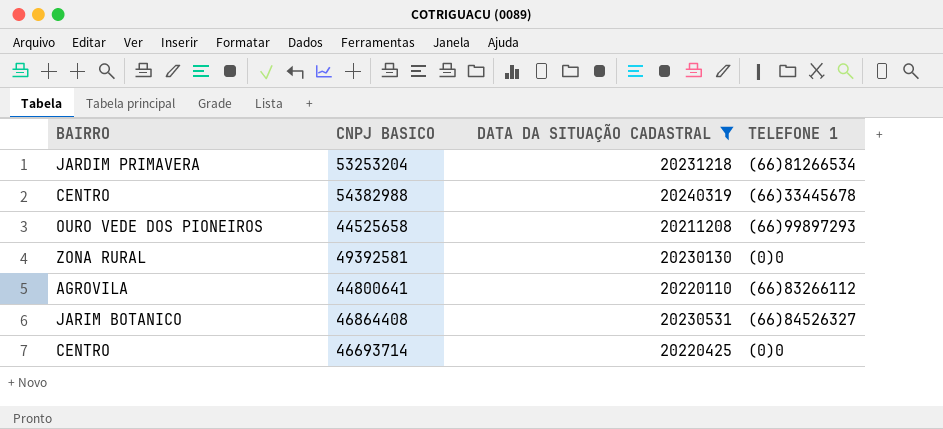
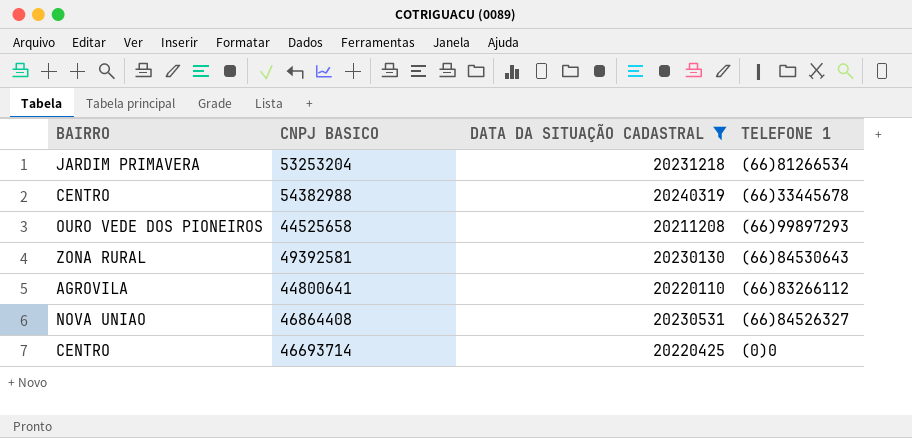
49392581 | TELEFONE 1: (0)0 -> (66)84530643
46864408 | BAIRRO: JARIM BOTANICO -> NOVA UNIAO

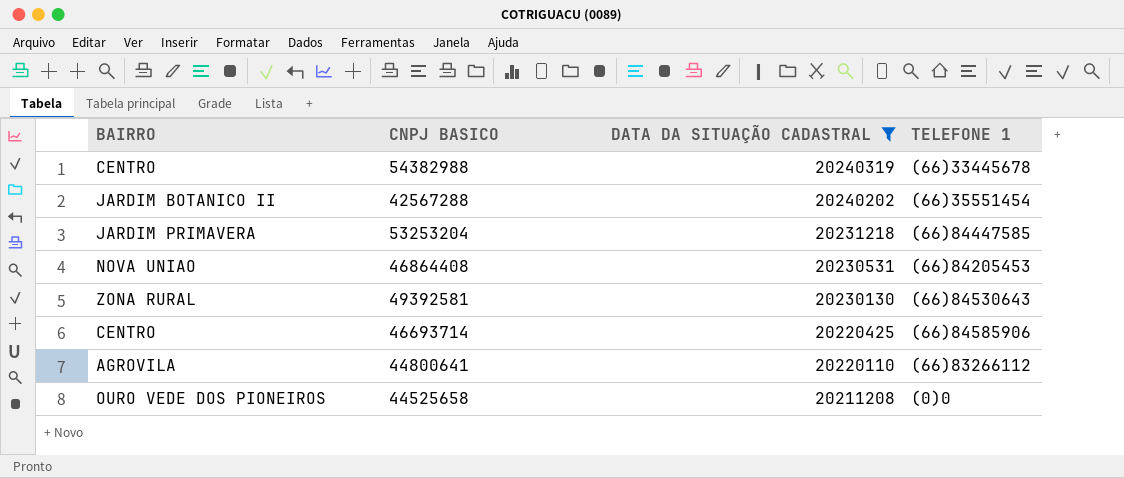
row order: none -> DATA DA SITUAÇÃO CADASTRAL descending
row 42567288: none -> JARDIM BOTANICO II | 20240202 | (66)35551454
53253204 | TELEFONE 1: (66)81266534 -> (66)84447585
46864408 | TELEFONE 1: (66)84526327 -> (66)84205453
46693714 | TELEFONE 1: (0)0 -> (66)84585906
44525658 | TELEFONE 1: (66)99897293 -> (0)0

